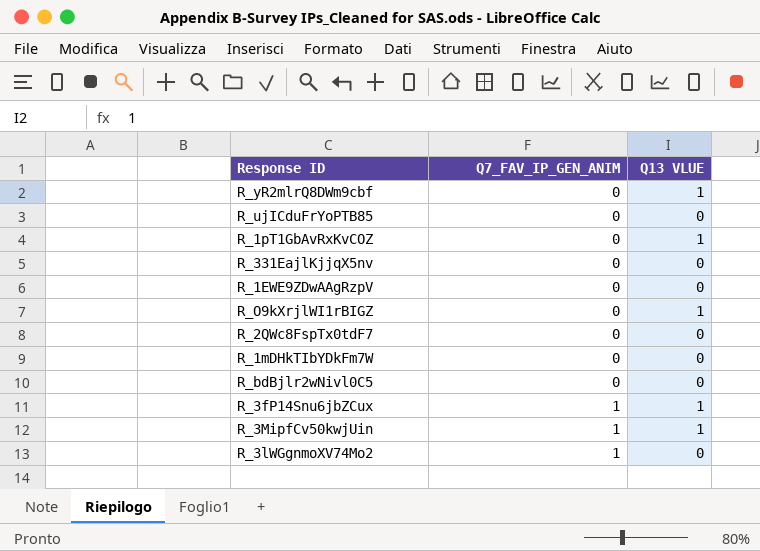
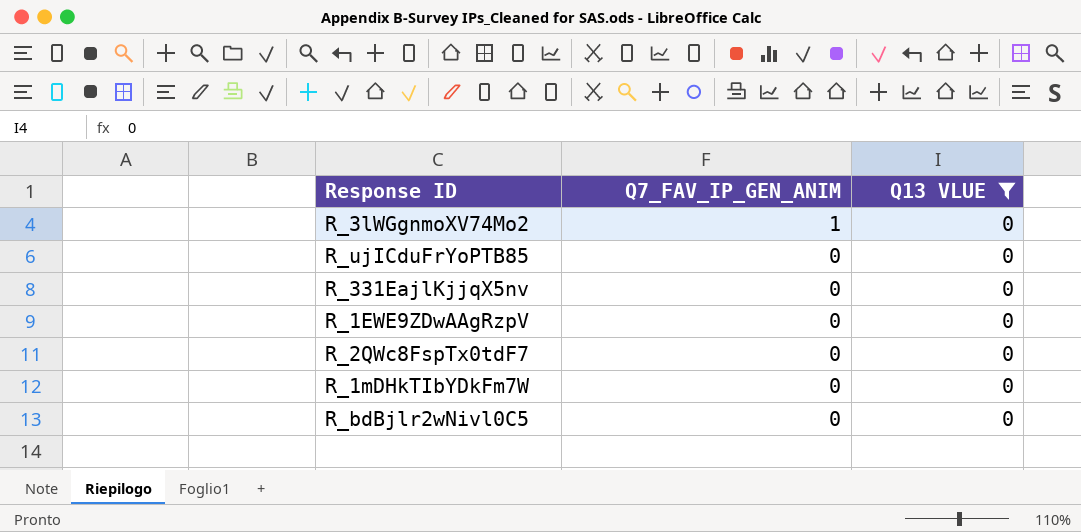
filter: none -> Q13 VLUE = 0
row order: Q7_FAV_IP_GEN_ANIM ascending -> Q7_FAV_IP_GEN_ANIM descending

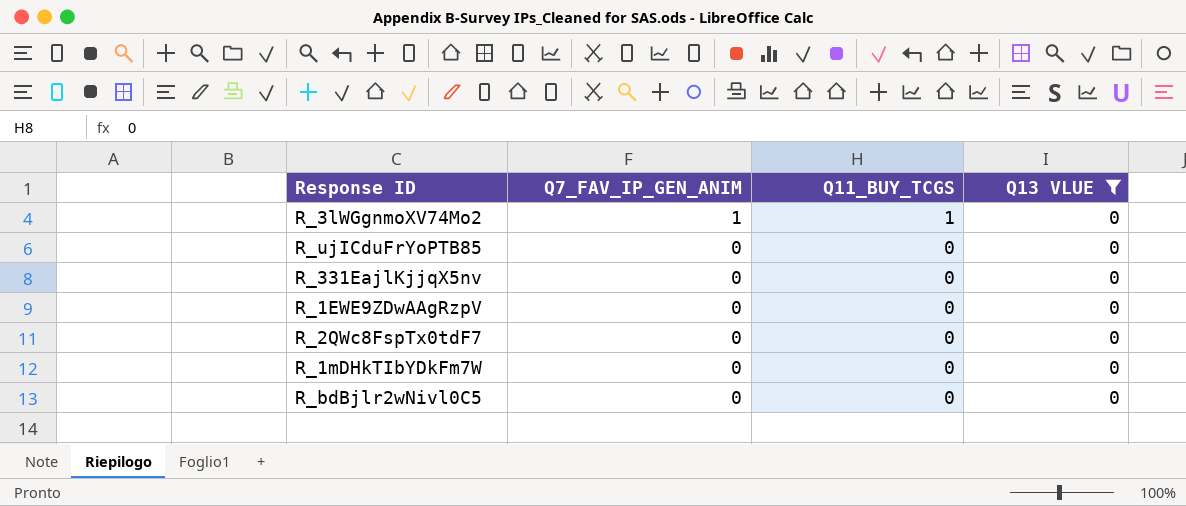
column Q11_BUY_TCGS | position: none -> 3

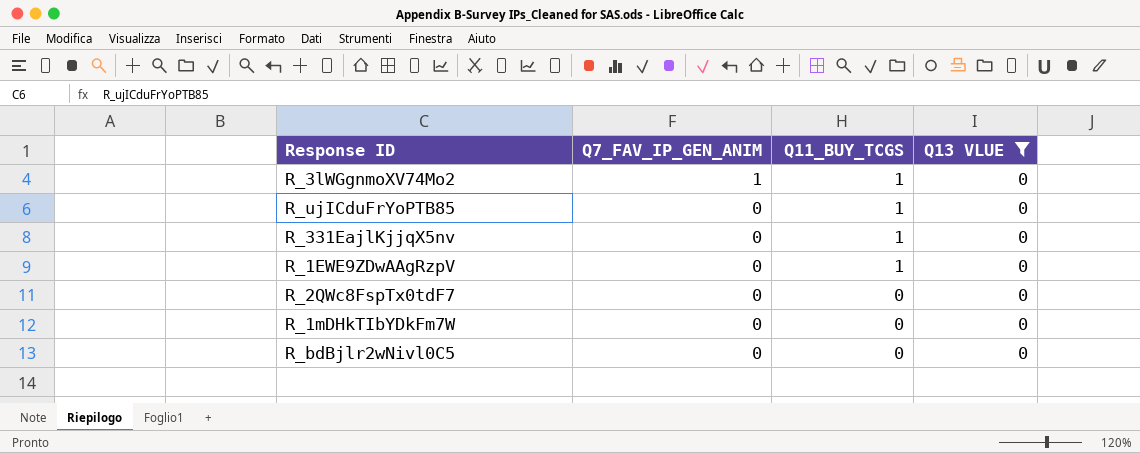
R_ujICduFrYoPTB85 | Q11_BUY_TCGS: 0 -> 1
R_331EajlKjjqX5nv | Q11_BUY_TCGS: 0 -> 1
R_1EWE9ZDwAAgRzpV | Q11_BUY_TCGS: 0 -> 1

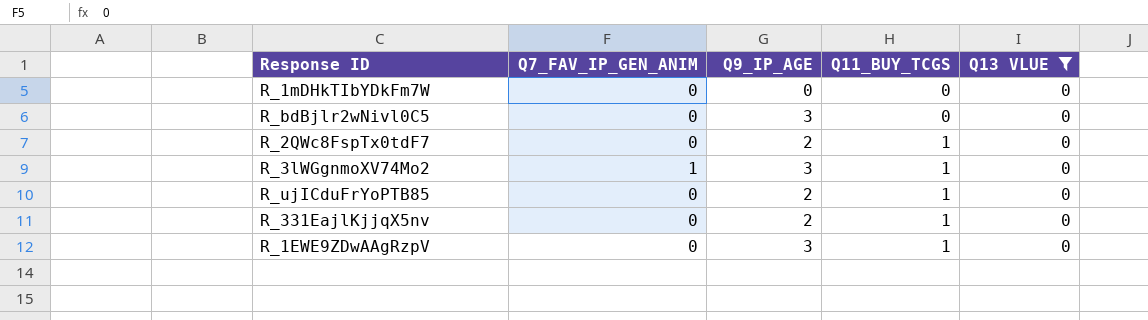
row order: Q7_FAV_IP_GEN_ANIM descending -> Q11_BUY_TCGS ascending
column Q9_IP_AGE | position: none -> 3
R_2QWc8FspTx0tdF7 | Q11_BUY_TCGS: 0 -> 1

